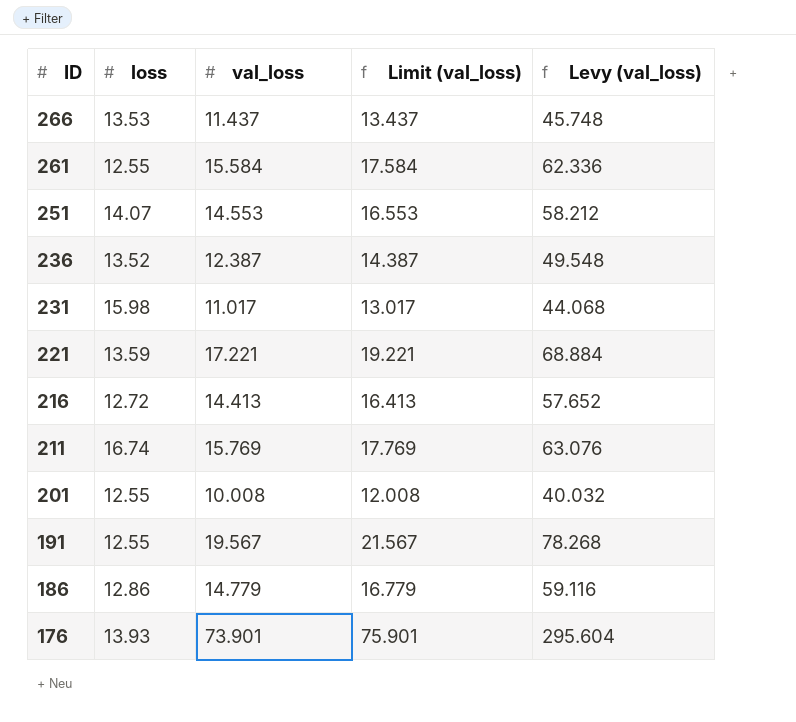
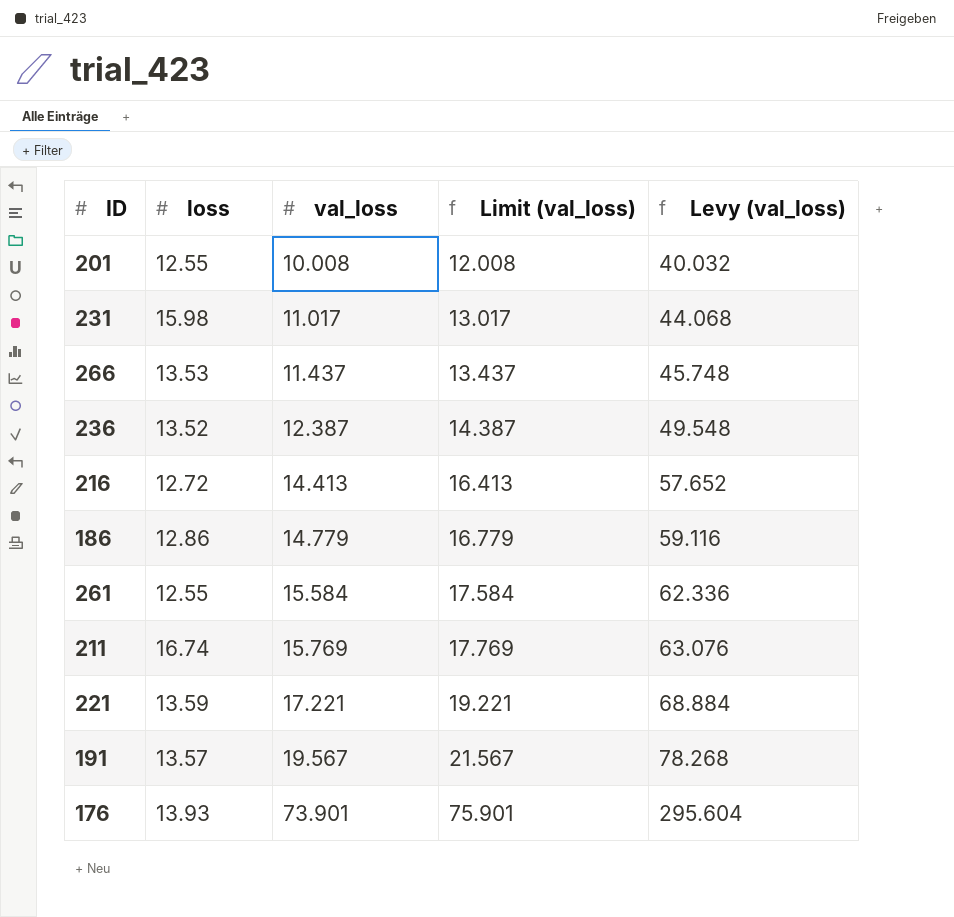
row order: ID descending -> val_loss ascending
row 251: 14.07 | 14.553 | 16.553 | 58.212 -> none
191 | loss: 12.55 -> 13.57

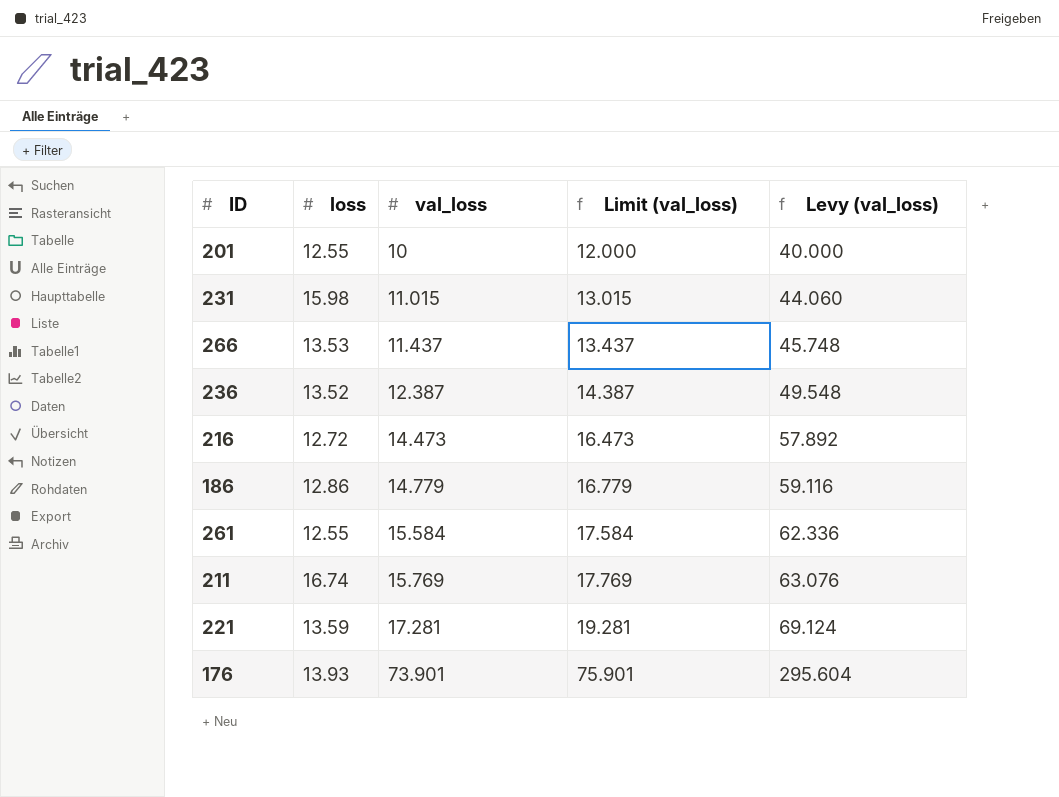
row 191: 13.57 | 19.567 | 21.567 | 78.268 -> none
201 | val_loss: 10.008 -> 10
201 | Limit (val_loss): 12.008 -> 12.000
201 | Levy (val_loss): 40.032 -> 40.000
231 | val_loss: 11.017 -> 11.015
231 | Limit (val_loss): 13.017 -> 13.015
231 | Levy (val_loss): 44.068 -> 44.060
216 | val_loss: 14.413 -> 14.473
216 | Limit (val_loss): 16.413 -> 16.473
216 | Levy (val_loss): 57.652 -> 57.892
221 | val_loss: 17.221 -> 17.281
221 | Limit (val_loss): 19.221 -> 19.281
221 | Levy (val_loss): 68.884 -> 69.124

